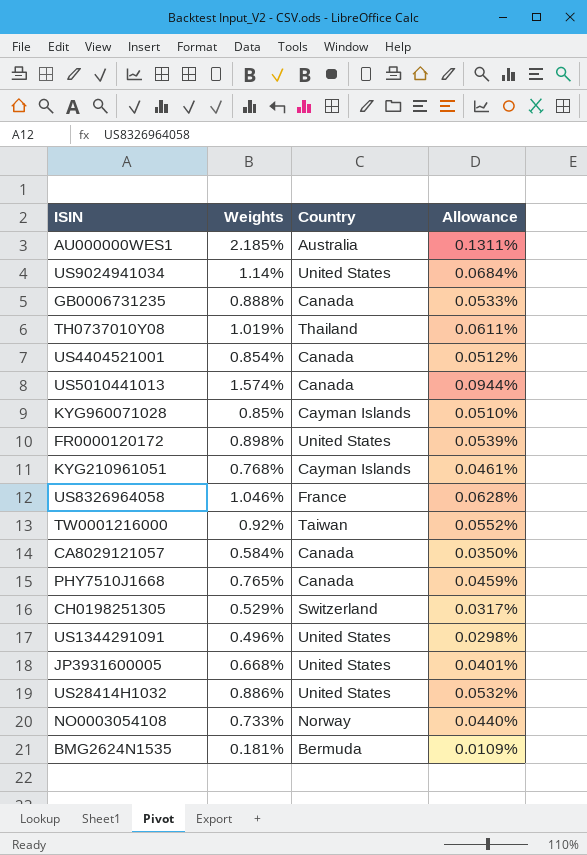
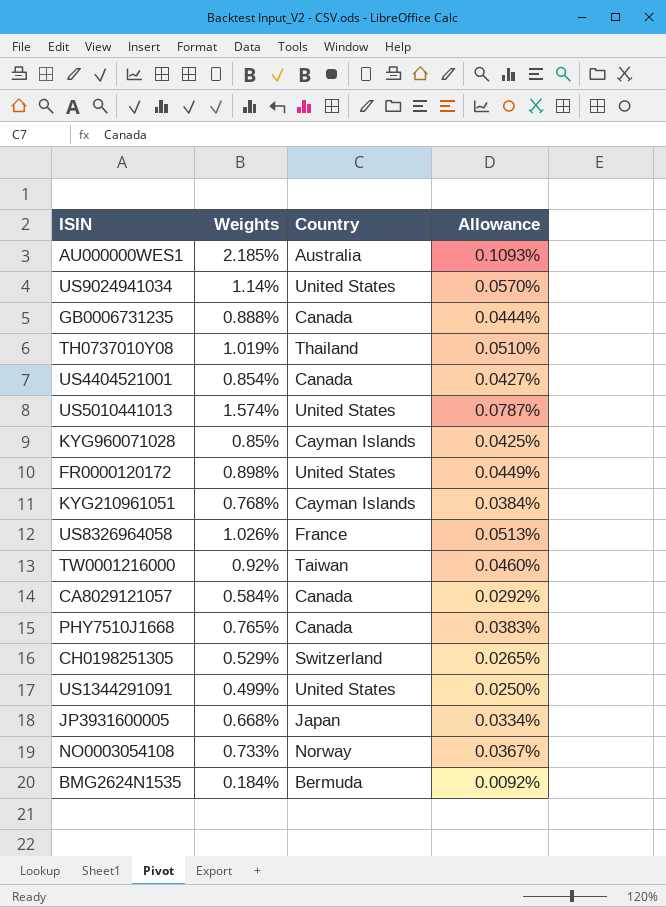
column Allowance | formula: [Weights] * 0.06 -> [Weights] * 0.05
row US28414H1032: 0.886% | United States | 0.0532% -> none
US5010441013 | Country: Canada -> United States
US8326964058 | Weights: 1.046% -> 1.026%
US1344291091 | Weights: 0.496% -> 0.499%
JP3931600005 | Country: United States -> Japan
BMG2624N1535 | Weights: 0.181% -> 0.184%

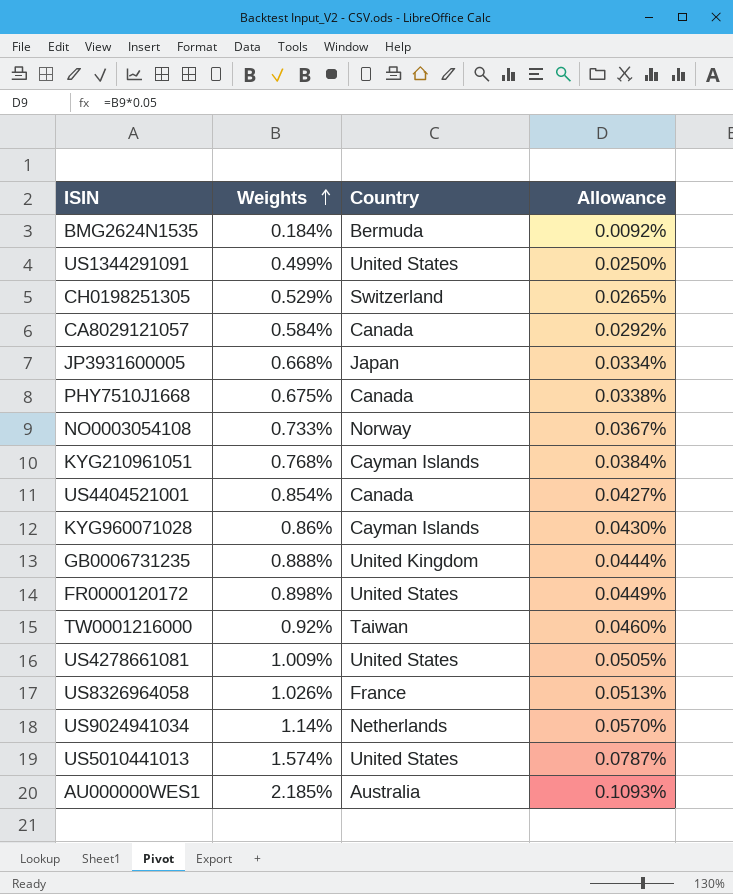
row order: none -> Weights ascending
row TH0737010Y08: 1.019% | Thailand | 0.0510% -> none
PHY7510J1668 | Weights: 0.765% -> 0.675%
PHY7510J1668 | Allowance: 0.0383% -> 0.0338%
KYG960071028 | Weights: 0.85% -> 0.86%
KYG960071028 | Allowance: 0.0425% -> 0.0430%
GB0006731235 | Country: Canada -> United Kingdom
row US4278661081: none -> 1.009% | United States | 0.0505%
US9024941034 | Country: United States -> Netherlands

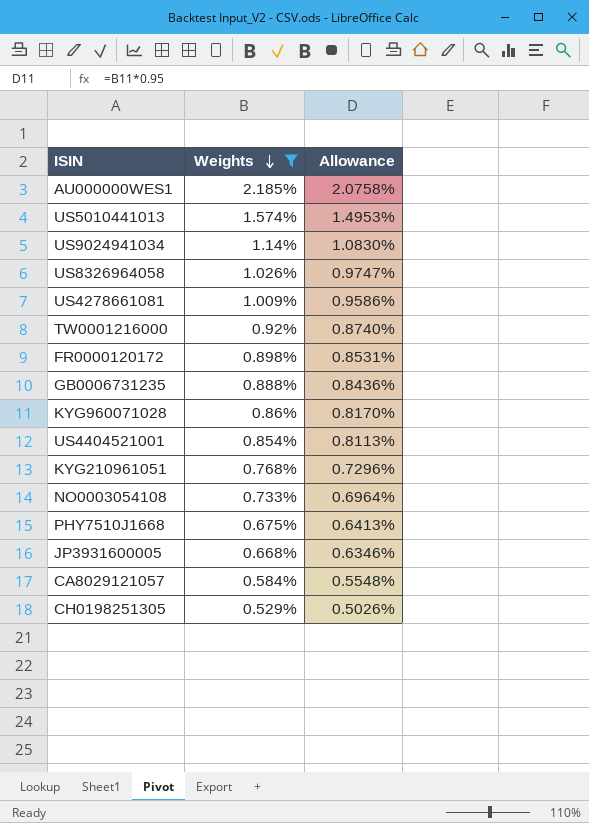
filter: none -> Weights >= 0.529%
row order: Weights ascending -> Weights descending
column Country | position: 3 -> none
column Allowance | formula: [Weights] * 0.05 -> [Weights] * 0.95

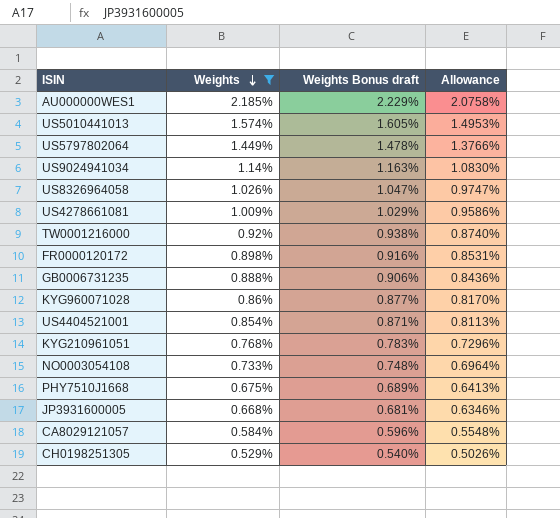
column Weights Bonus draft | formula: none -> [Weights] * 1.02
row US5797802064: none -> 1.449% | 1.478% | 1.3766%

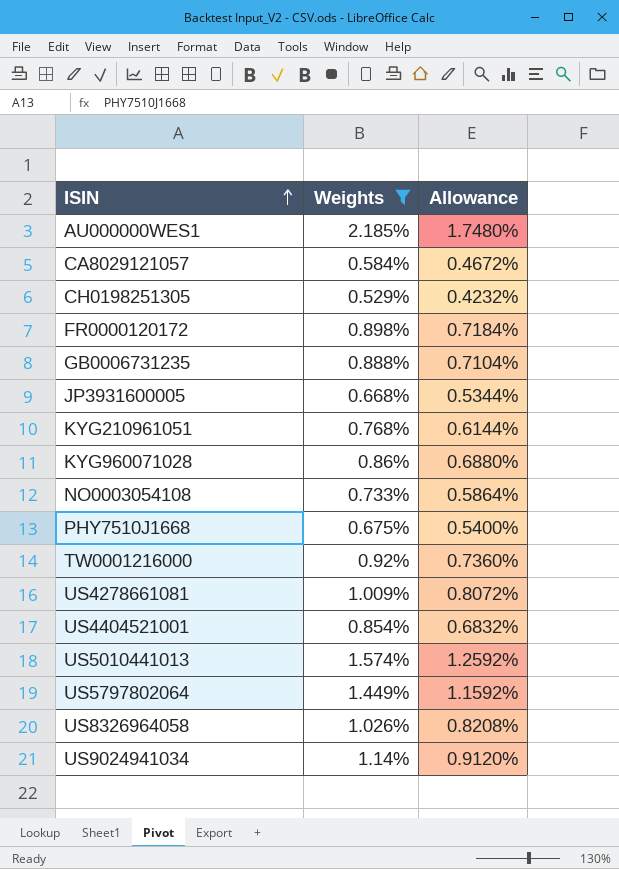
row order: Weights descending -> ISIN ascending
column Weights Bonus draft | formula: [Weights] * 1.02 -> none
column Allowance | formula: [Weights] * 0.95 -> [Weights] * 0.8

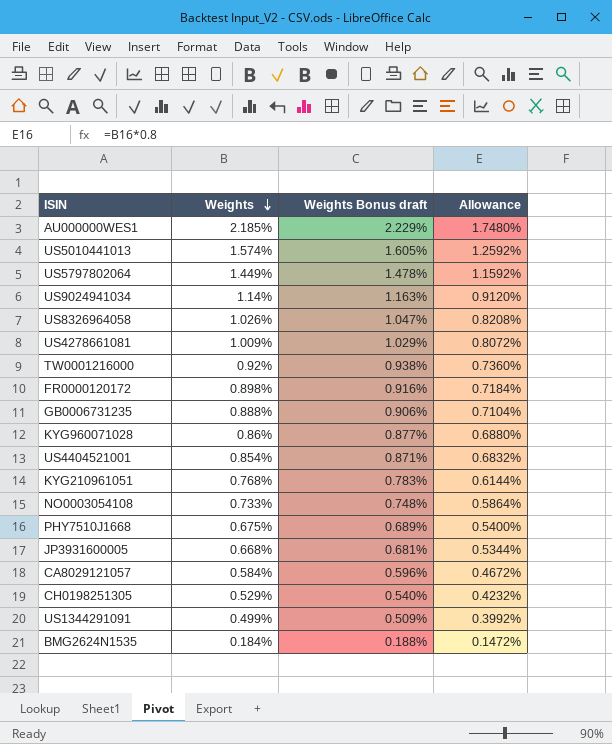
filter: Weights >= 0.529% -> none
row order: ISIN ascending -> Weights descending
column Weights Bonus draft | formula: none -> [Weights] * 1.02

